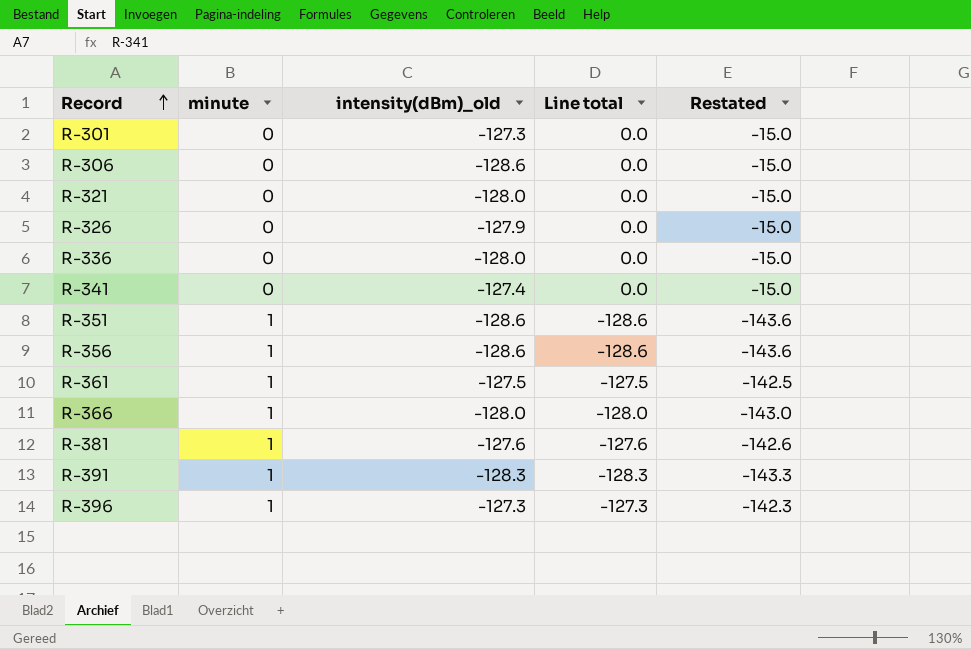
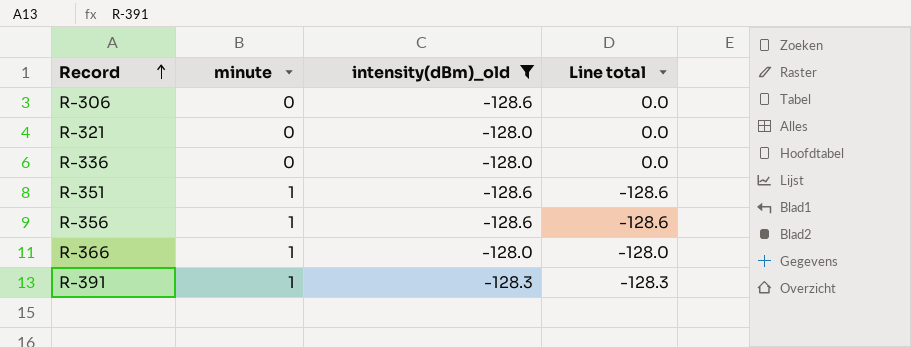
filter: none -> intensity(dBm)_old <= -128.0
column Restated | formula: [Line total] - 15 -> none

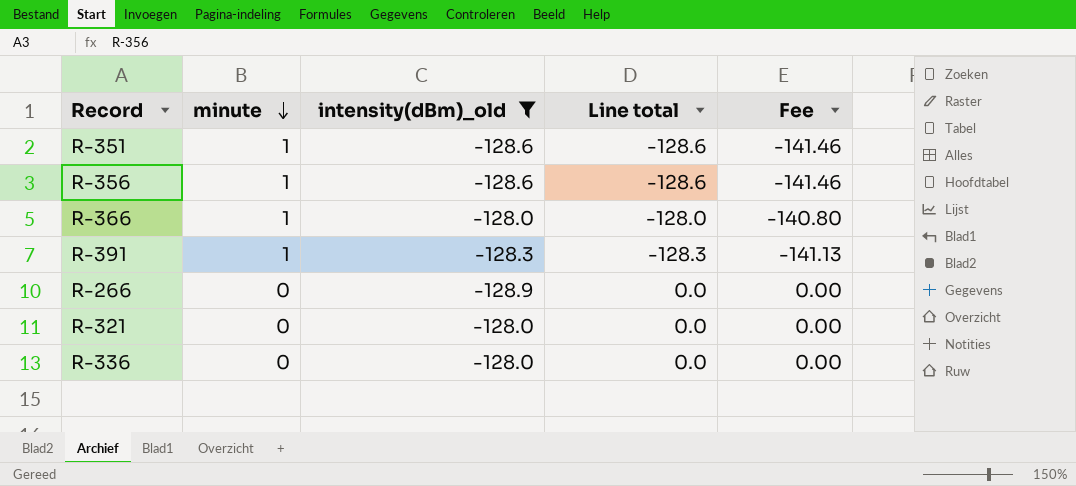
row order: Record ascending -> minute descending
column Fee | formula: none -> [Line total] * 1.1
row R-306: 0 | -128.6 | 0.0 -> none
row R-266: none -> 0 | -128.9 | 0.0 | 0.00

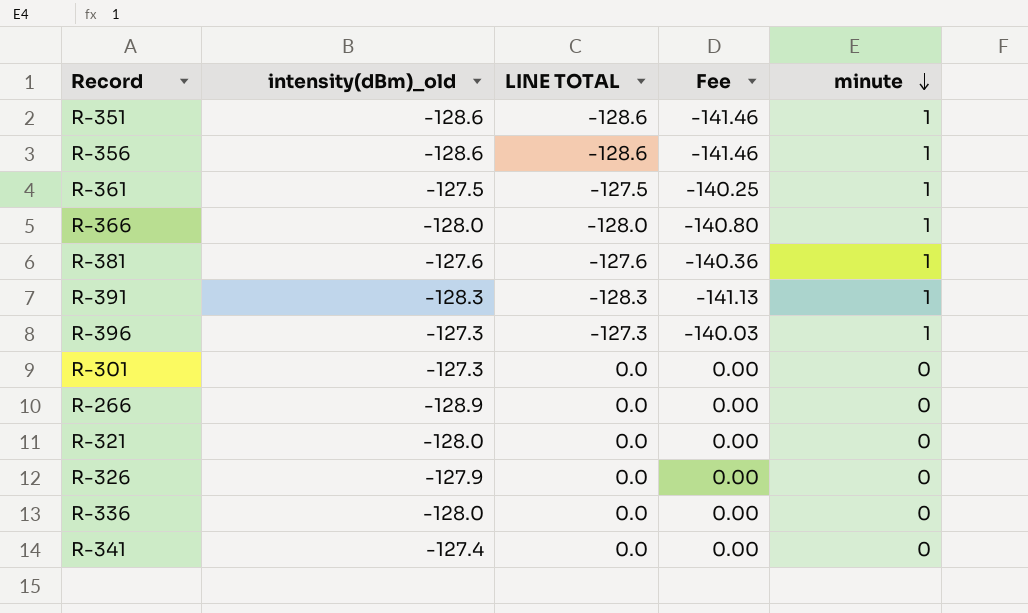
filter: intensity(dBm)_old <= -128.0 -> none
column name: Line total -> LINE TOTAL
column minute | position: 2 -> 5

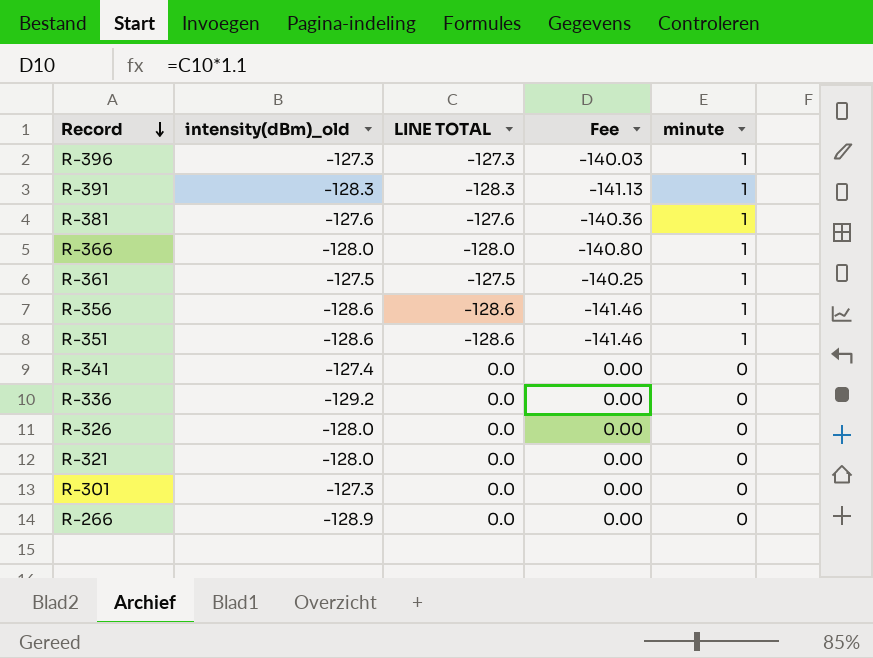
row order: minute descending -> Record descending
R-336 | intensity(dBm)_old: -128.0 -> -129.2
R-326 | intensity(dBm)_old: -127.9 -> -128.0

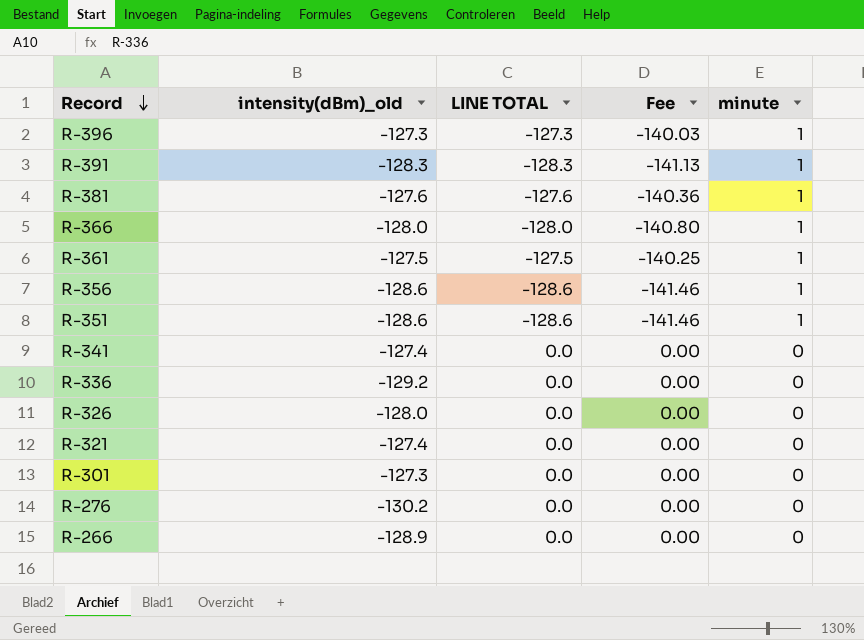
R-321 | intensity(dBm)_old: -128.0 -> -127.4
row R-276: none -> -130.2 | 0.0 | 0.00 | 0

